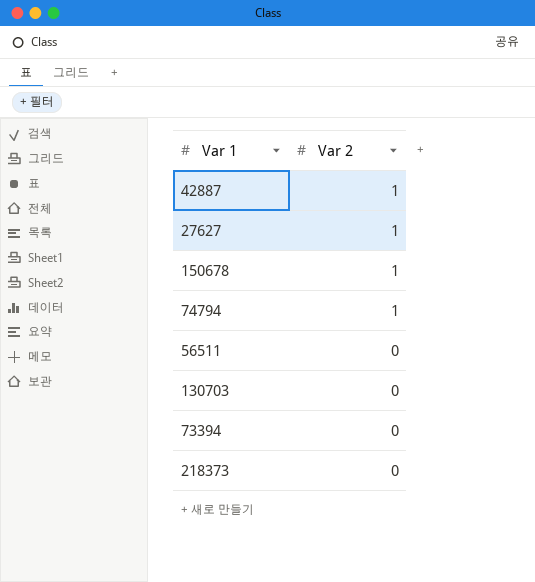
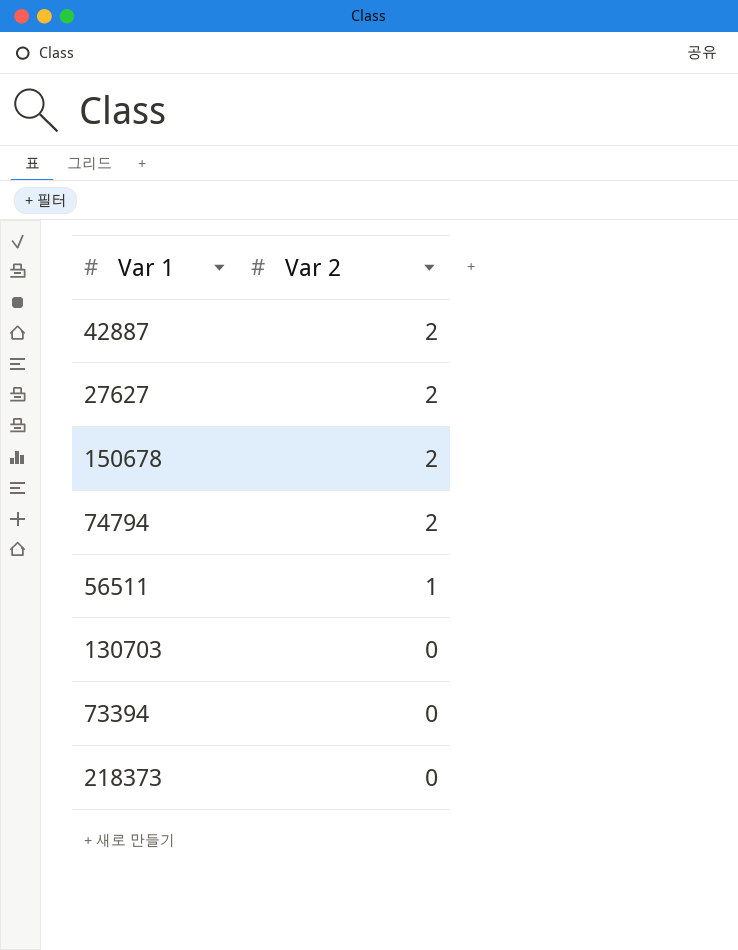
42887 | Var 2: 1 -> 2
27627 | Var 2: 1 -> 2
150678 | Var 2: 1 -> 2
74794 | Var 2: 1 -> 2
56511 | Var 2: 0 -> 1

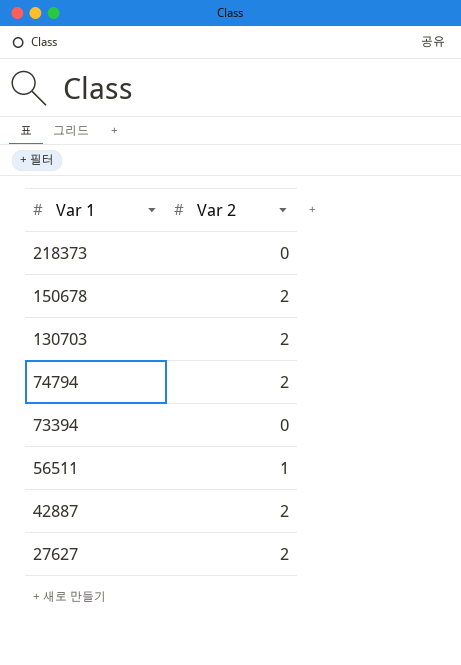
row order: Var 2 descending -> Var 1 descending
130703 | Var 2: 0 -> 2

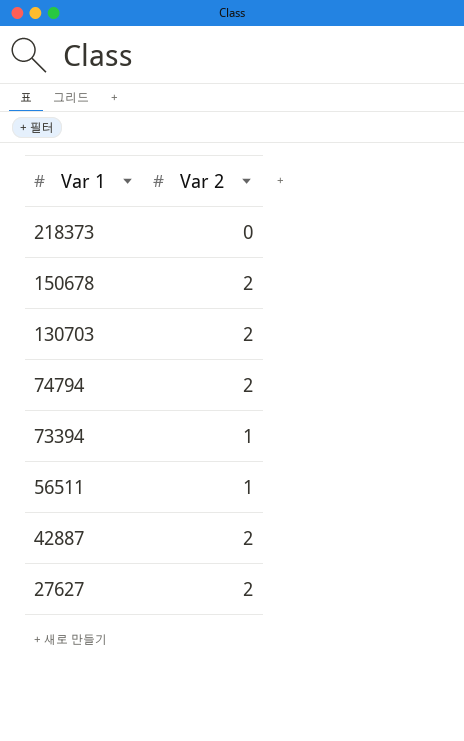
73394 | Var 2: 0 -> 1

